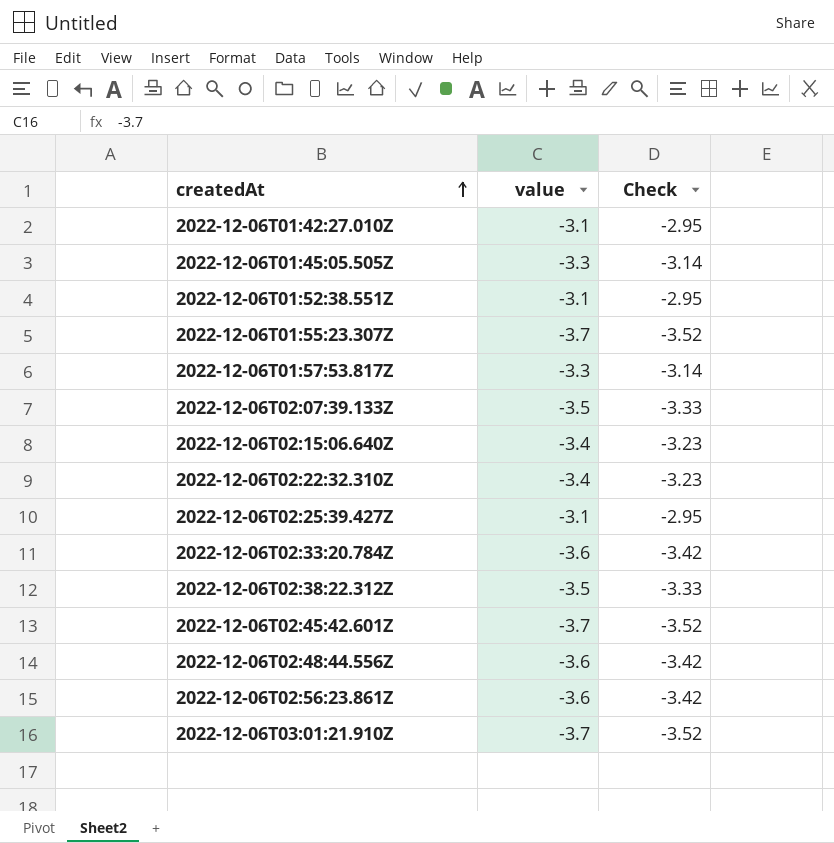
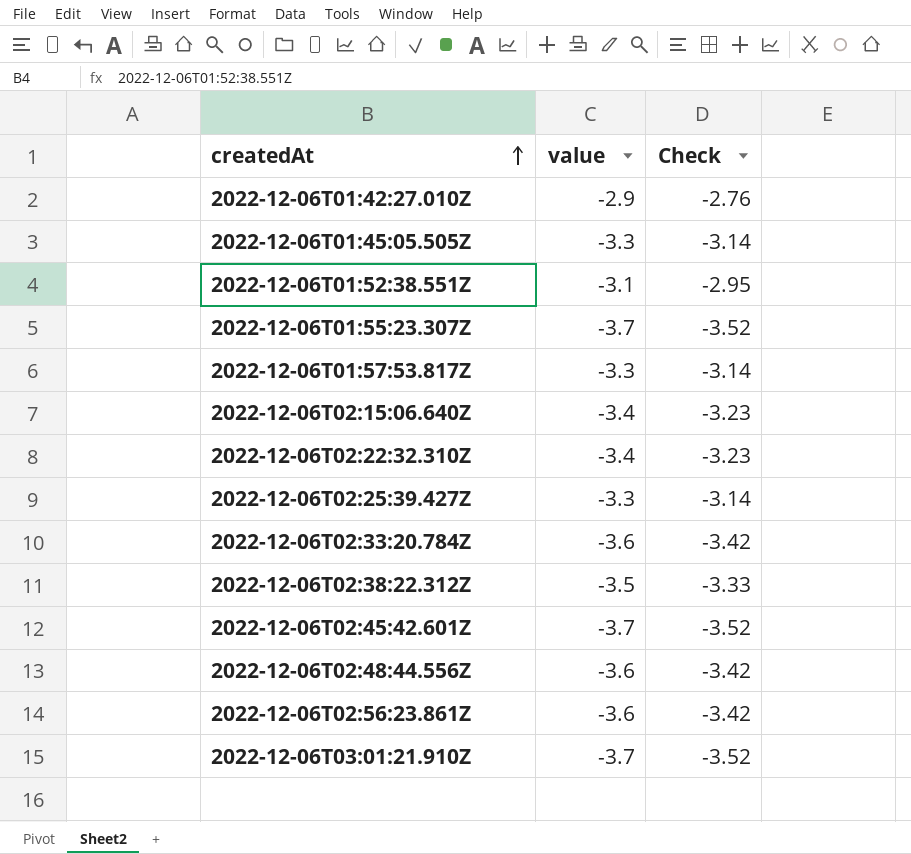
row 2022-12-06T02:07:39.133Z: -3.5 | -3.33 -> none
2022-12-06T01:42:27.010Z | value: -3.1 -> -2.9
2022-12-06T01:42:27.010Z | Check: -2.95 -> -2.76
2022-12-06T02:25:39.427Z | value: -3.1 -> -3.3
2022-12-06T02:25:39.427Z | Check: -2.95 -> -3.14

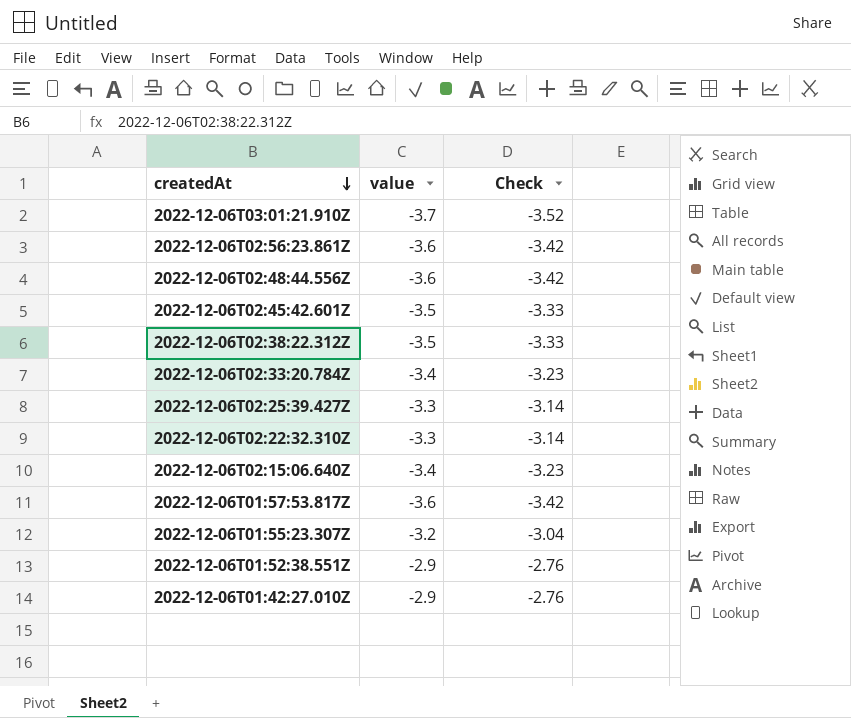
row order: createdAt ascending -> createdAt descending
row 2022-12-06T01:45:05.505Z: -3.3 | -3.14 -> none
2022-12-06T02:45:42.601Z | value: -3.7 -> -3.5
2022-12-06T02:45:42.601Z | Check: -3.52 -> -3.33
2022-12-06T02:33:20.784Z | value: -3.6 -> -3.4
2022-12-06T02:33:20.784Z | Check: -3.42 -> -3.23
2022-12-06T02:22:32.310Z | value: -3.4 -> -3.3
2022-12-06T02:22:32.310Z | Check: -3.23 -> -3.14
2022-12-06T01:57:53.817Z | value: -3.3 -> -3.6
2022-12-06T01:57:53.817Z | Check: -3.14 -> -3.42
2022-12-06T01:55:23.307Z | value: -3.7 -> -3.2
2022-12-06T01:55:23.307Z | Check: -3.52 -> -3.04
2022-12-06T01:52:38.551Z | value: -3.1 -> -2.9
2022-12-06T01:52:38.551Z | Check: -2.95 -> -2.76

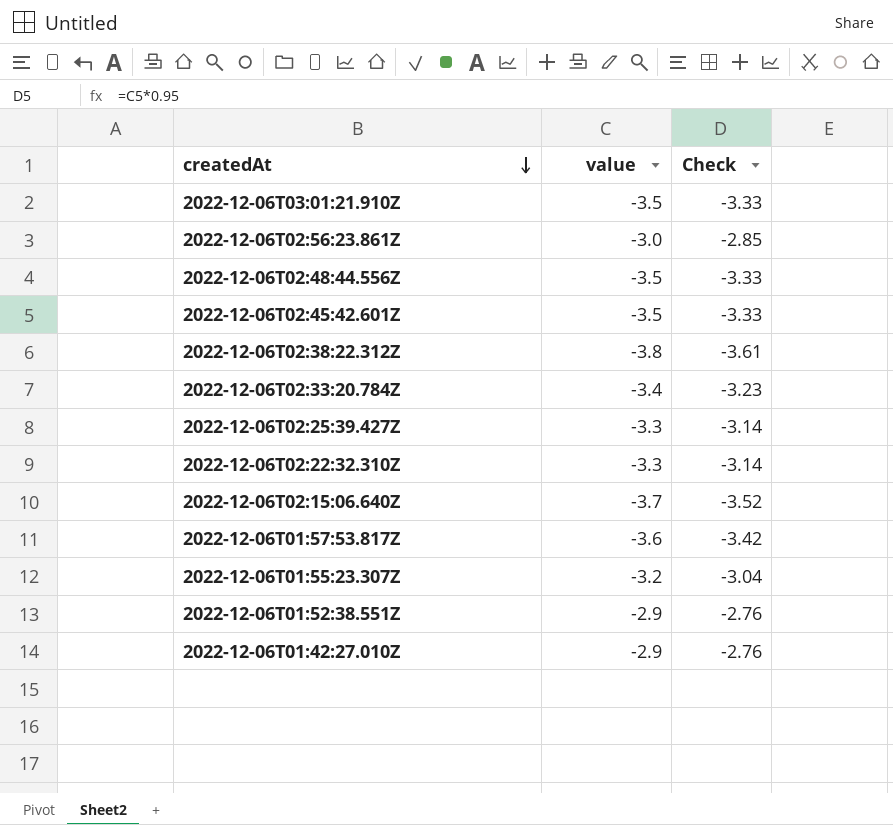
2022-12-06T03:01:21.910Z | value: -3.7 -> -3.5
2022-12-06T03:01:21.910Z | Check: -3.52 -> -3.33
2022-12-06T02:56:23.861Z | value: -3.6 -> -3.0
2022-12-06T02:56:23.861Z | Check: -3.42 -> -2.85
2022-12-06T02:48:44.556Z | value: -3.6 -> -3.5
2022-12-06T02:48:44.556Z | Check: -3.42 -> -3.33
2022-12-06T02:38:22.312Z | value: -3.5 -> -3.8
2022-12-06T02:38:22.312Z | Check: -3.33 -> -3.61
2022-12-06T02:15:06.640Z | value: -3.4 -> -3.7
2022-12-06T02:15:06.640Z | Check: -3.23 -> -3.52

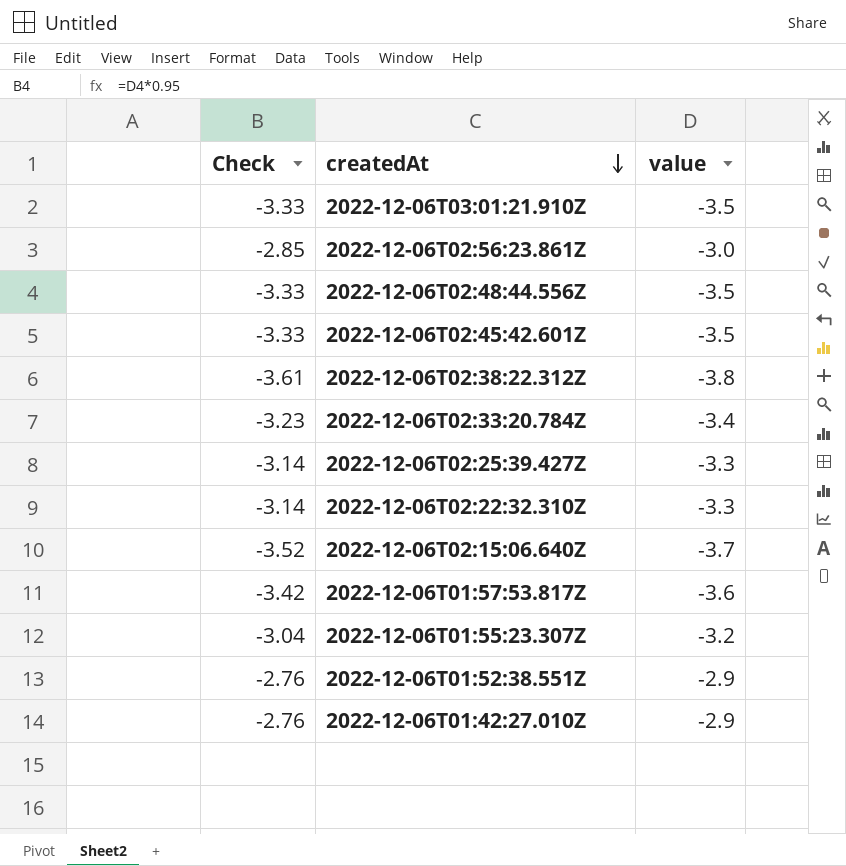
column Check | position: 3 -> 1

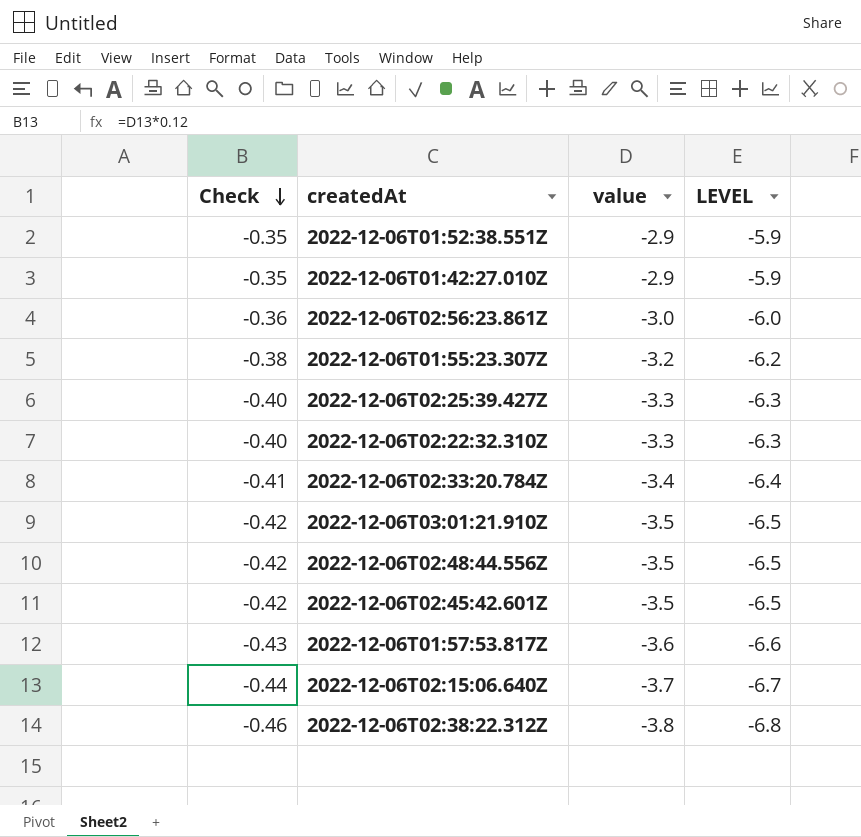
row order: createdAt descending -> Check descending
column Check | formula: [value] * 0.95 -> [value] * 0.12
column LEVEL | formula: none -> [value] - 3

